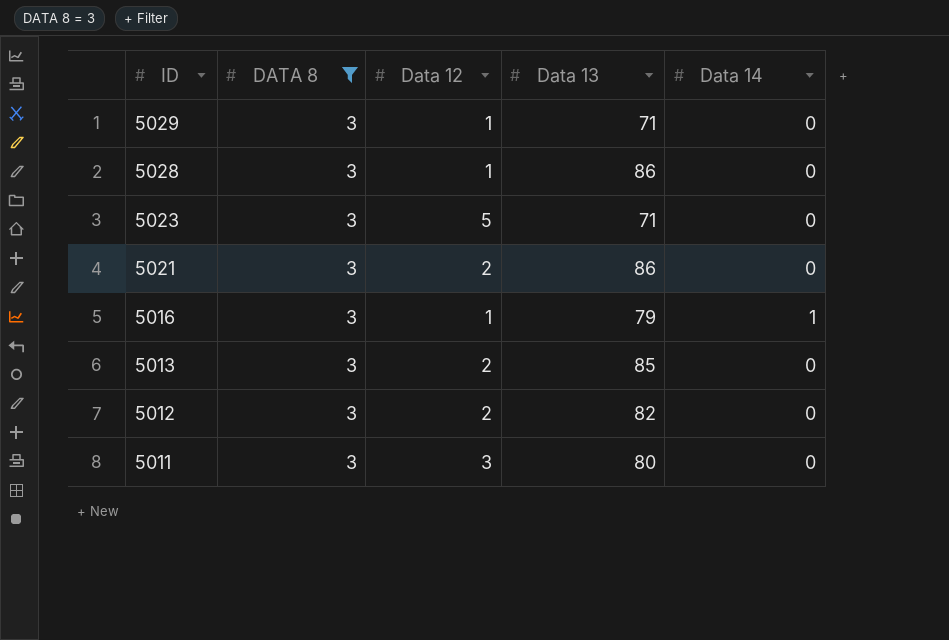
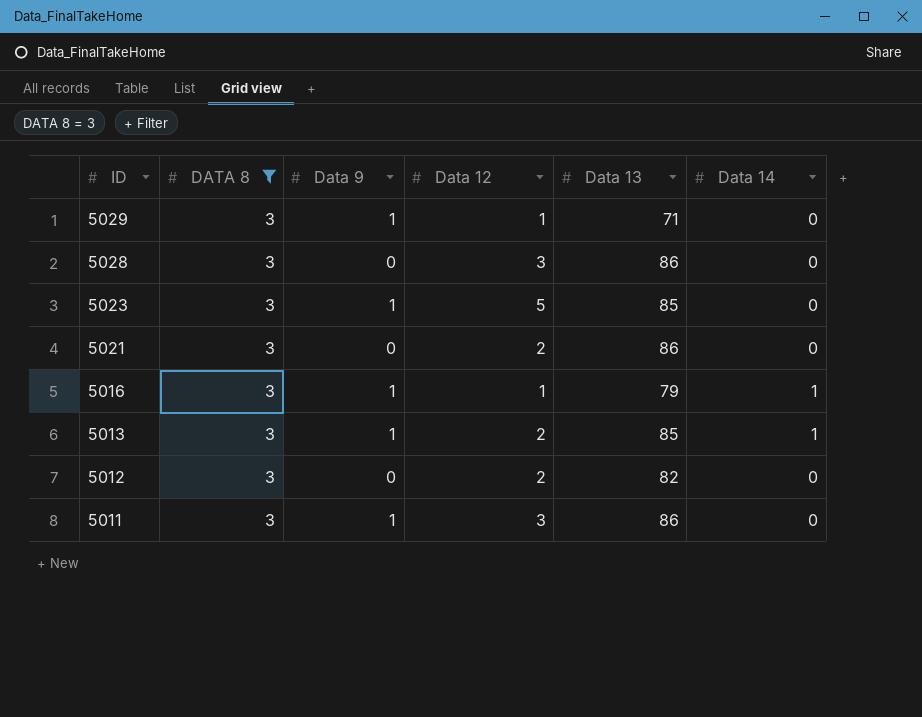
column Data 9 | position: none -> 3
5028 | Data 12: 1 -> 3
5023 | Data 13: 71 -> 85
5013 | Data 14: 0 -> 1
5011 | Data 13: 80 -> 86

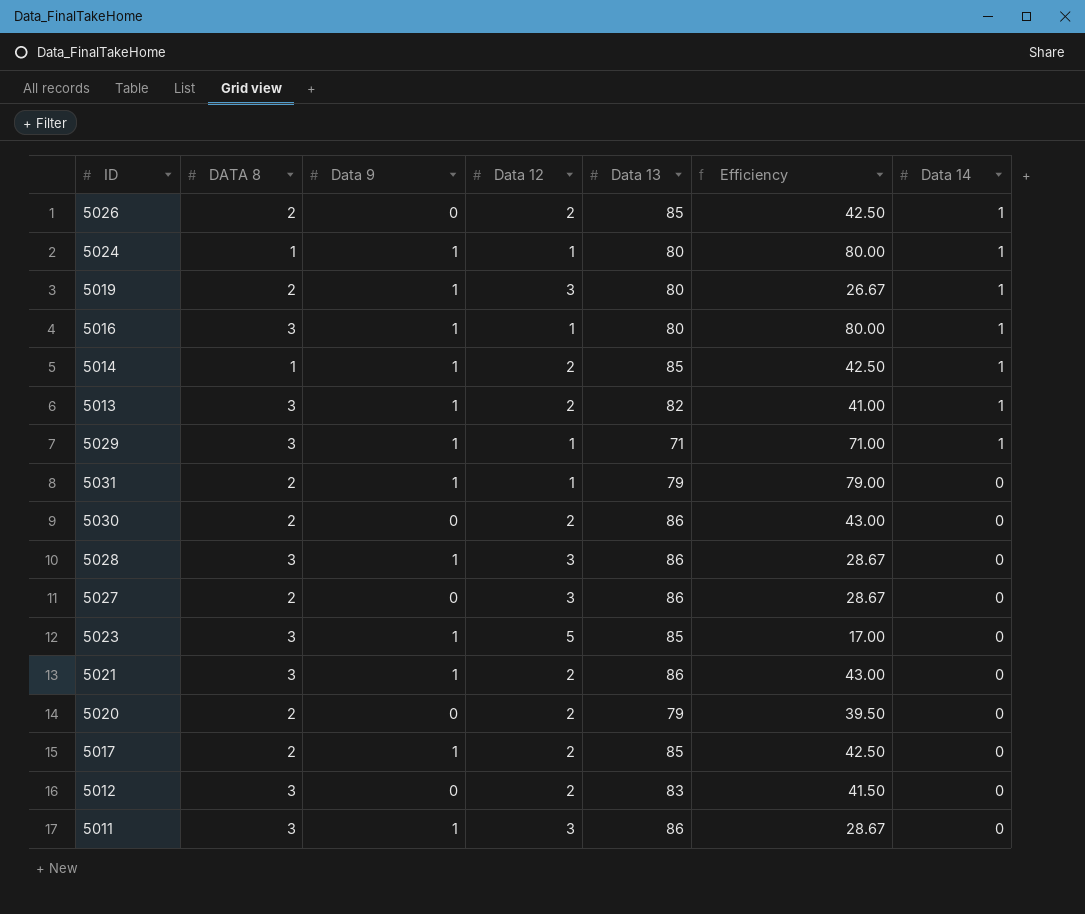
filter: DATA 8 = 3 -> none
row order: ID descending -> Data 14 descending
column Efficiency | formula: none -> [Data 13] / [Data 12]
5016 | Data 13: 79 -> 80
5013 | Data 13: 85 -> 82
5029 | Data 14: 0 -> 1
5028 | Data 9: 0 -> 1
5021 | Data 9: 0 -> 1
5012 | Data 13: 82 -> 83

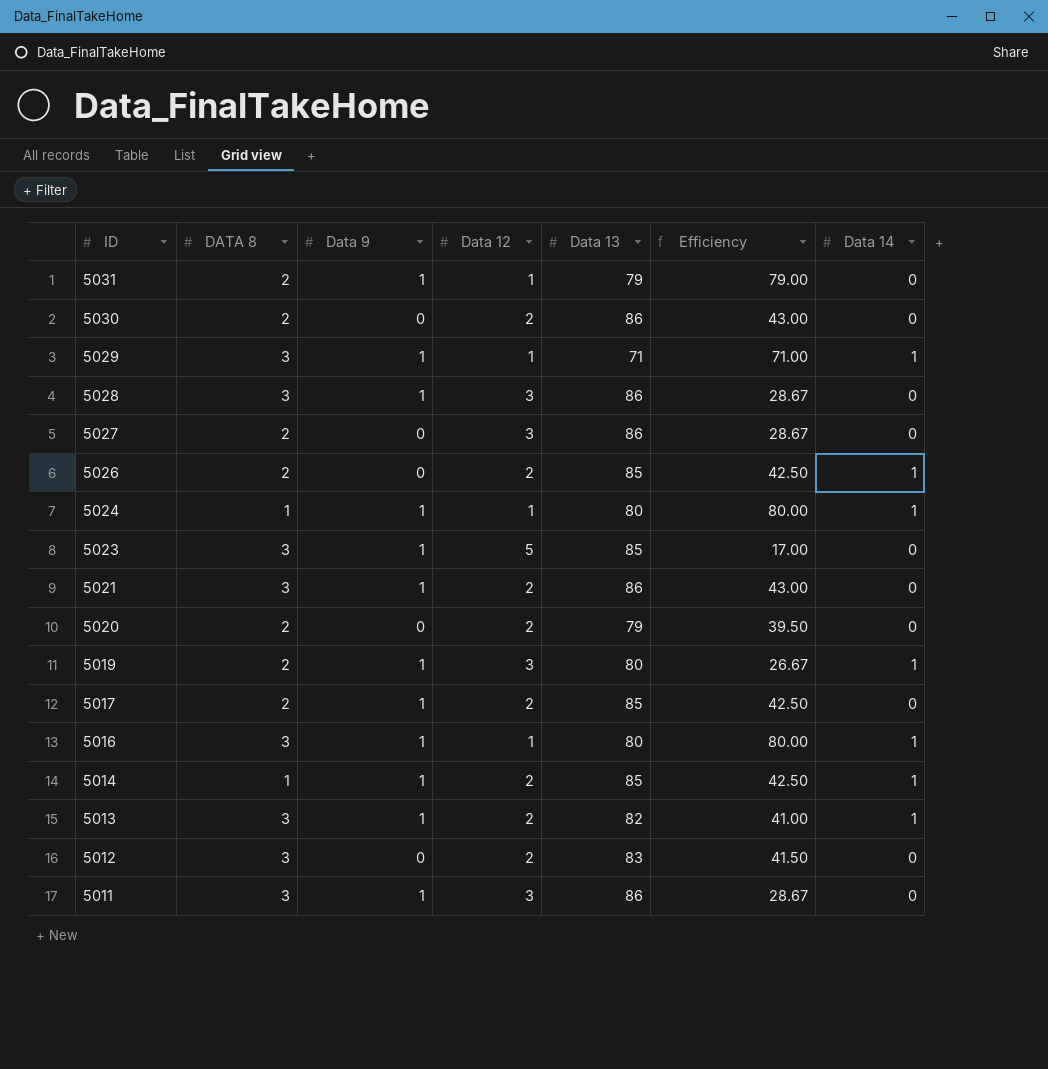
row order: Data 14 descending -> ID descending

